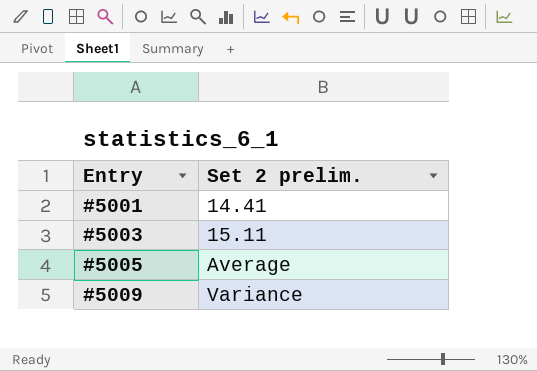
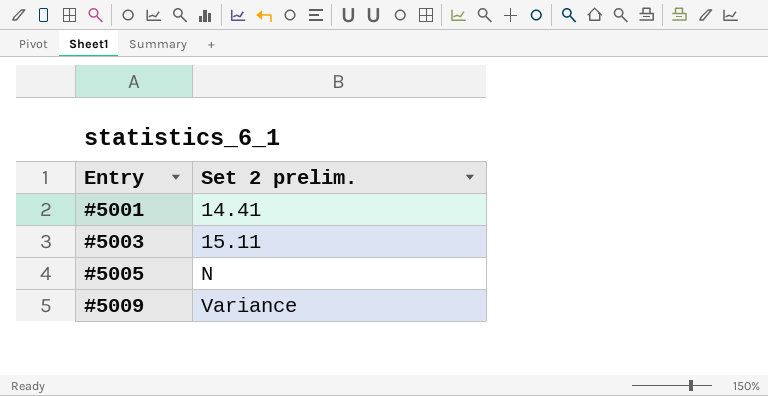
#5005 | Set 2 prelim.: Average -> N

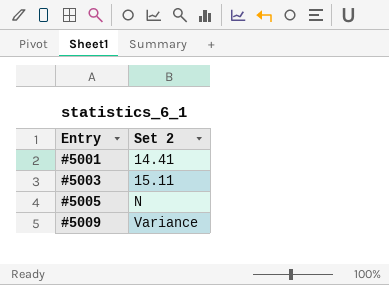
column name: Set 2 prelim. -> Set 2

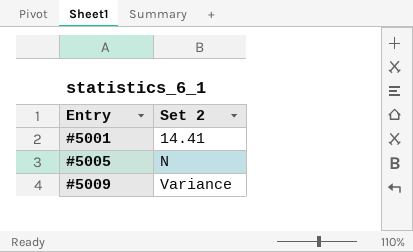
row #5003: 15.11 -> none

